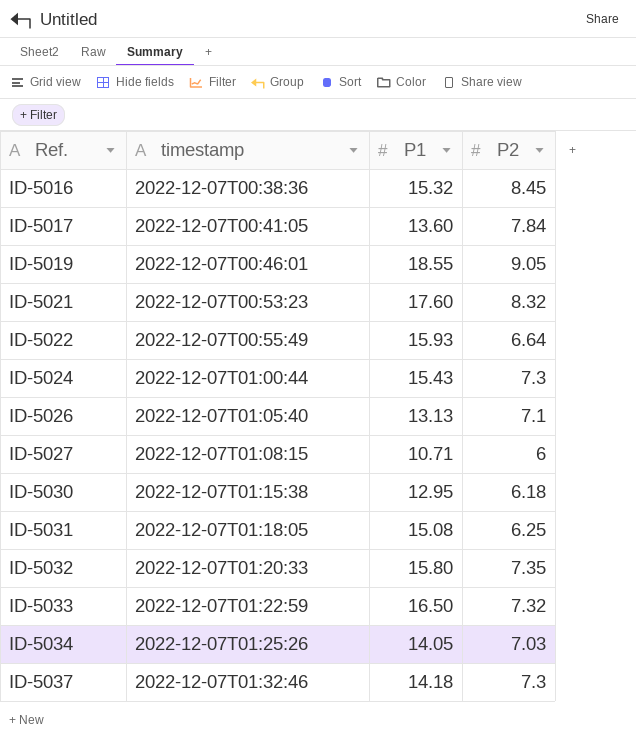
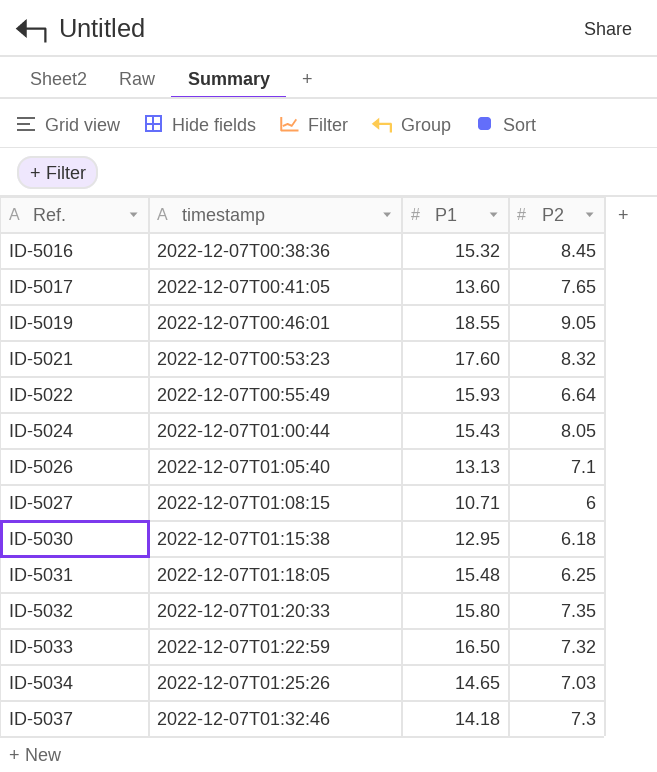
ID-5017 | P2: 7.84 -> 7.65
ID-5024 | P2: 7.3 -> 8.05
ID-5031 | P1: 15.08 -> 15.48
ID-5034 | P1: 14.05 -> 14.65

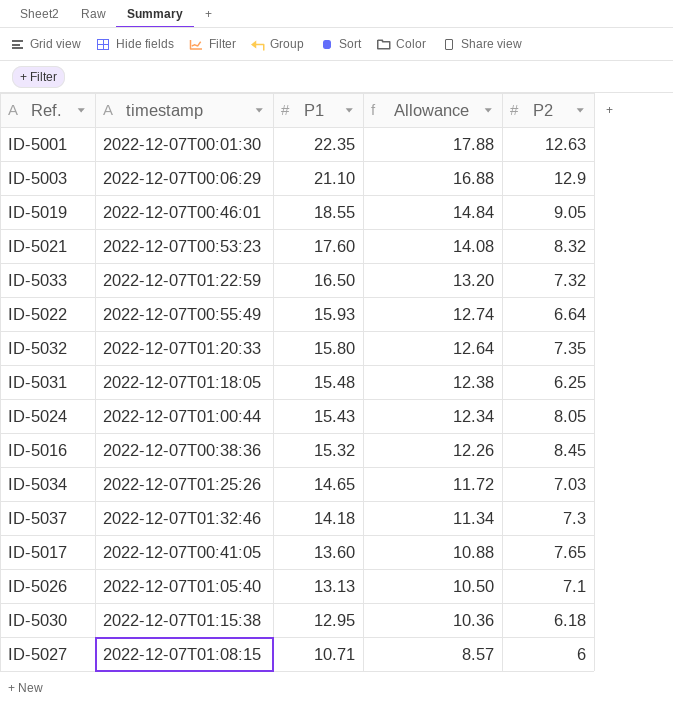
row order: Ref. ascending -> P1 descending
column Allowance | formula: none -> [P1] * 0.8
row ID-5001: none -> 2022-12-07T00:01:30 | 22.35 | 17.88 | 12.63
row ID-5003: none -> 2022-12-07T00:06:29 | 21.10 | 16.88 | 12.9

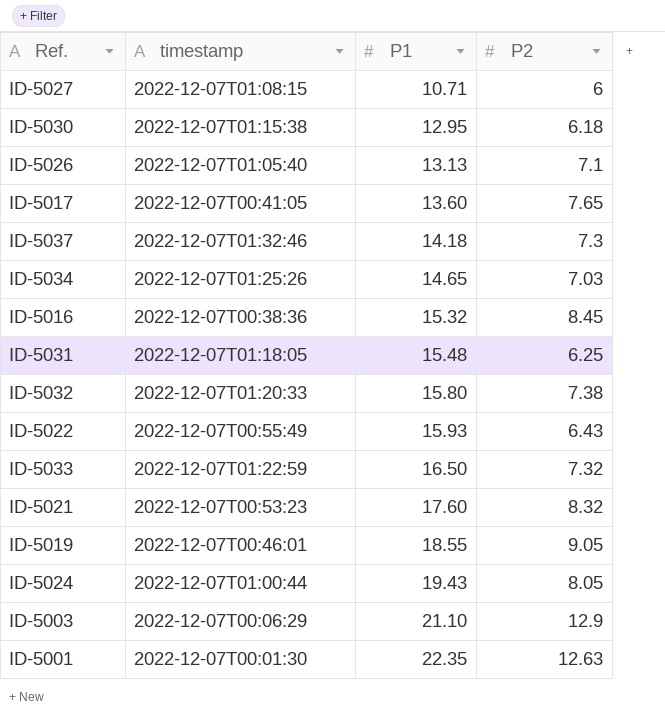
row order: P1 descending -> P1 ascending
column Allowance | formula: [P1] * 0.8 -> none
ID-5032 | P2: 7.35 -> 7.38
ID-5022 | P2: 6.64 -> 6.43
ID-5024 | P1: 15.43 -> 19.43

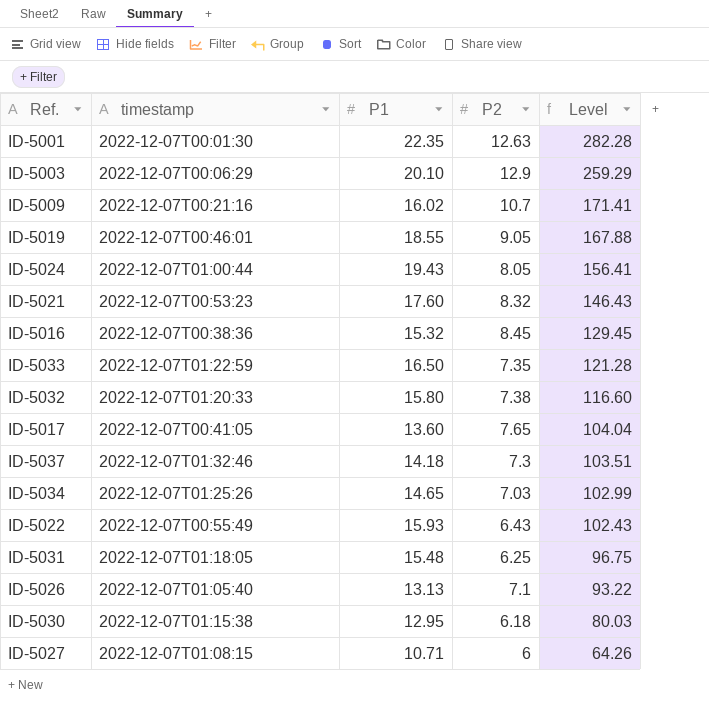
row order: P1 ascending -> Level descending
column Level | formula: none -> [P1] * [P2]
ID-5003 | P1: 21.10 -> 20.10
row ID-5009: none -> 2022-12-07T00:21:16 | 16.02 | 10.7 | 171.41
ID-5033 | P2: 7.32 -> 7.35

